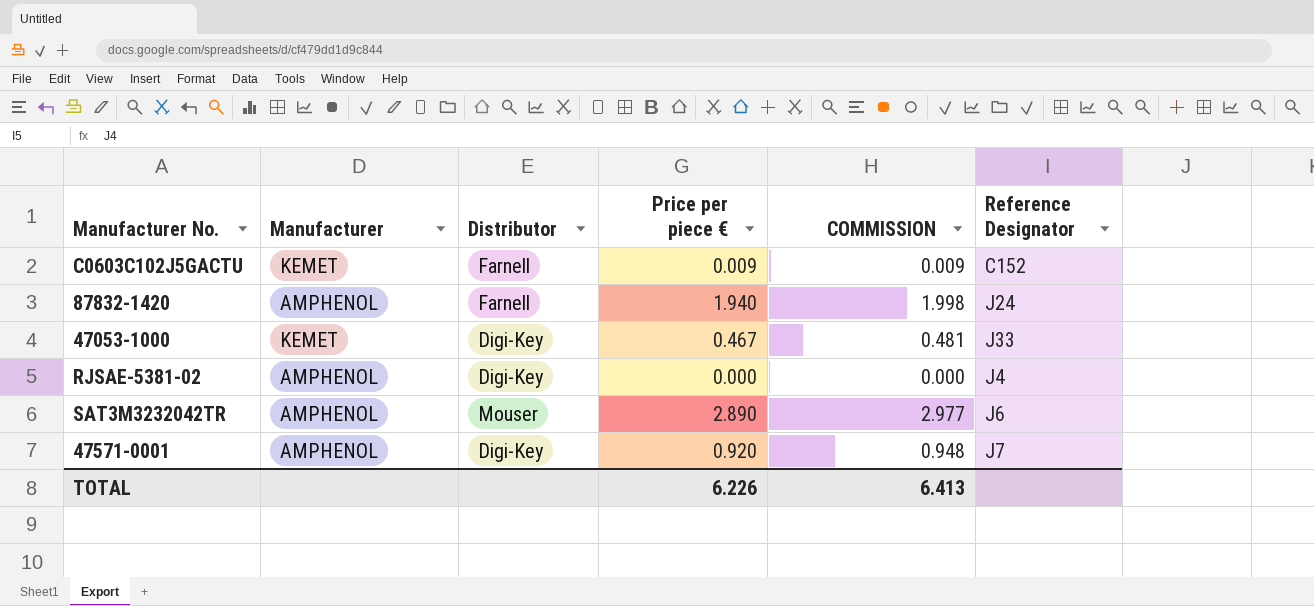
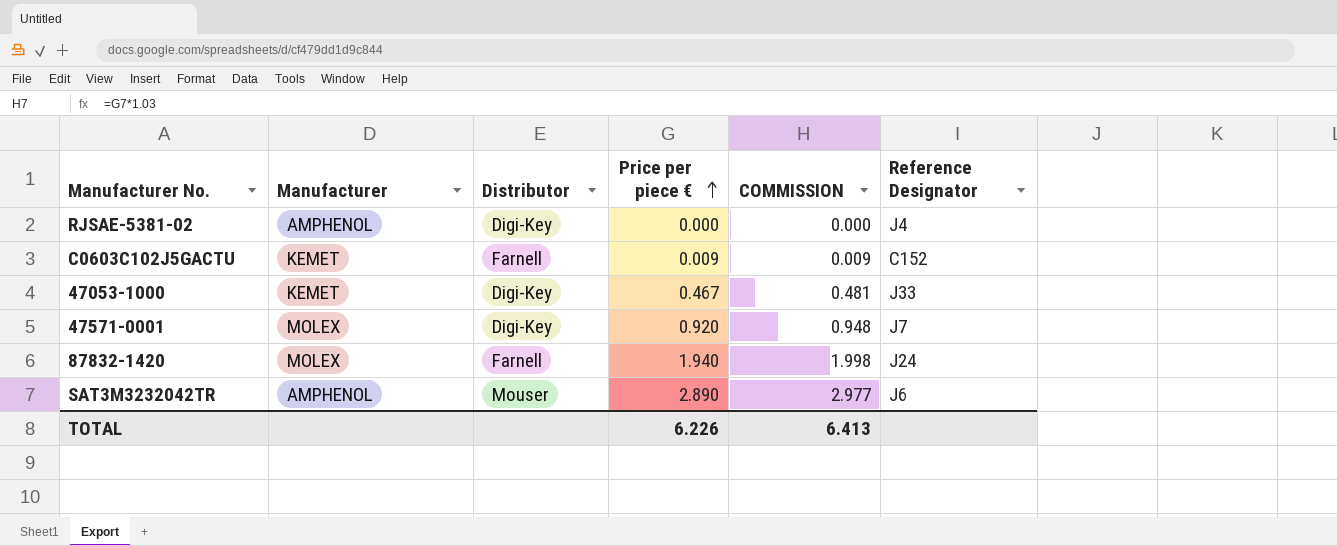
row order: none -> Price per piece € ascending
47571-0001 | Manufacturer: AMPHENOL -> MOLEX
87832-1420 | Manufacturer: AMPHENOL -> MOLEX

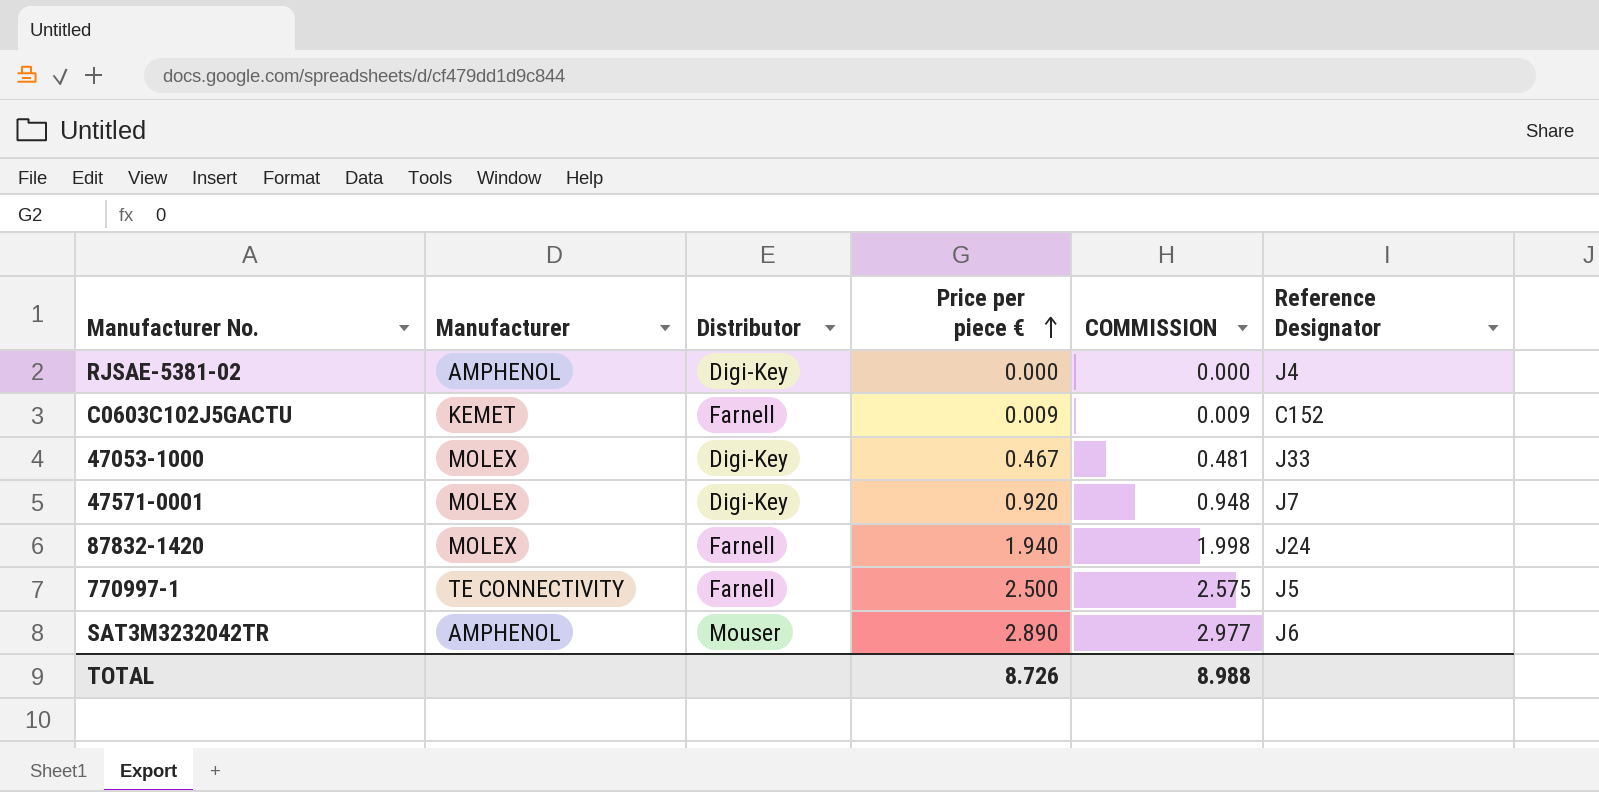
47053-1000 | Manufacturer: KEMET -> MOLEX
row 770997-1: none -> TE CONNECTIVITY | Farnell | 2.500 | 2.575 | J5
TOTAL | Price per piece €: 6.226 -> 8.726
TOTAL | COMMISSION: 6.413 -> 8.988

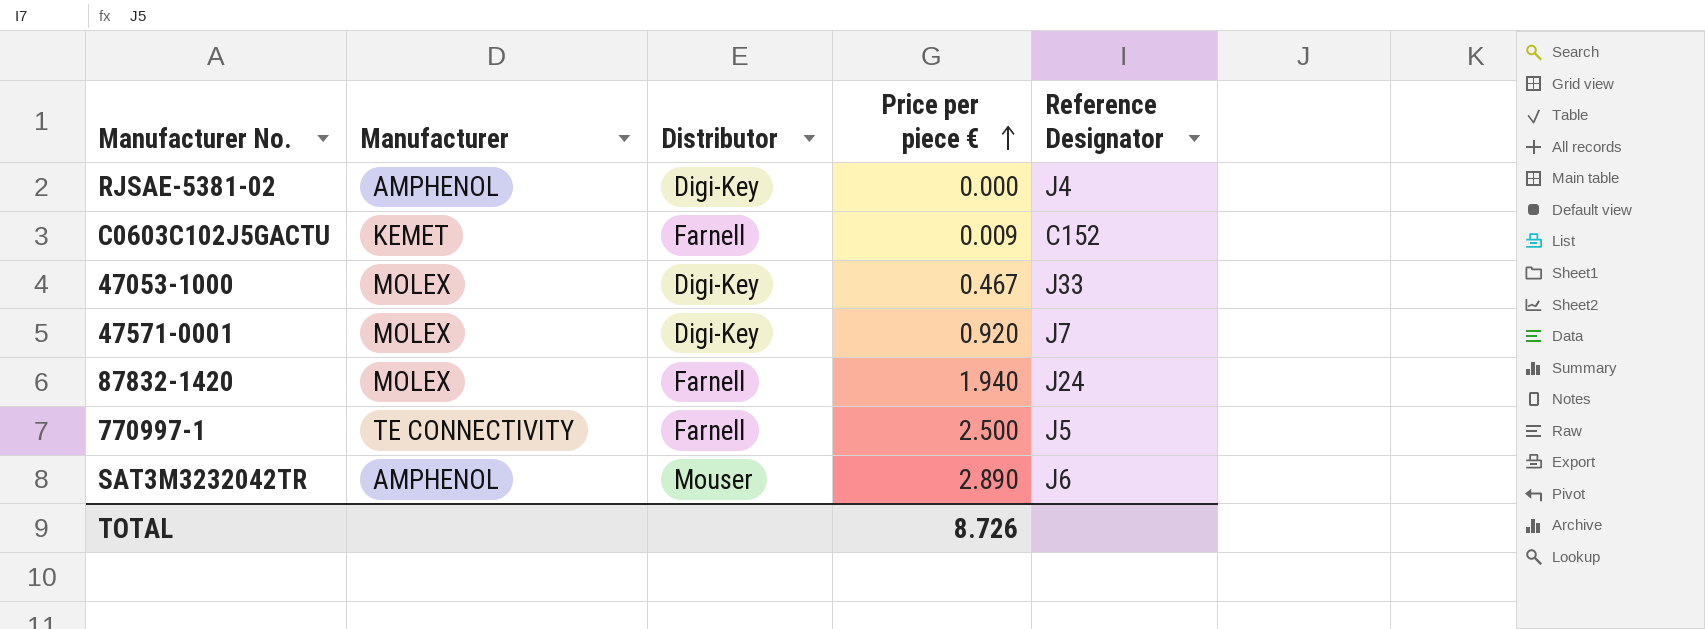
column COMMISSION | formula: [Price per piece €] * 1.03 -> none

